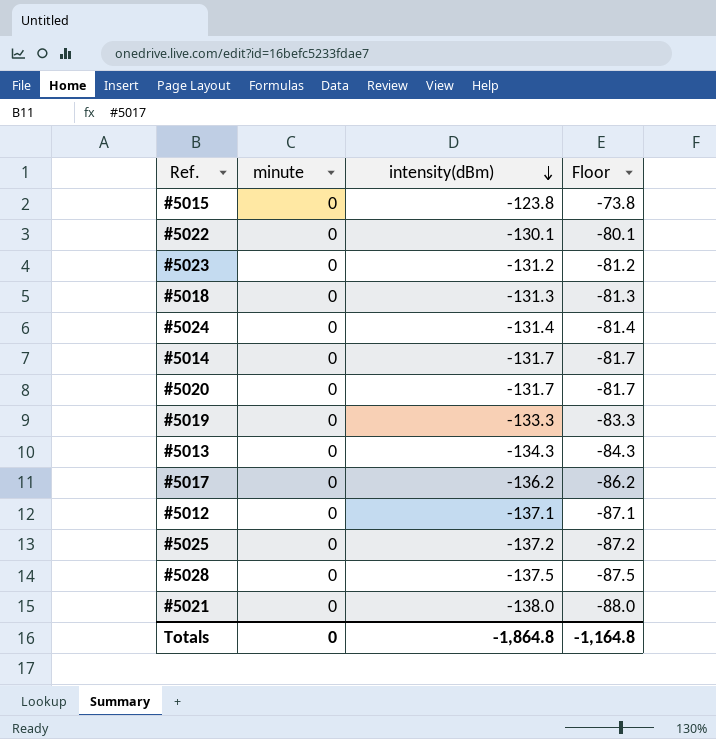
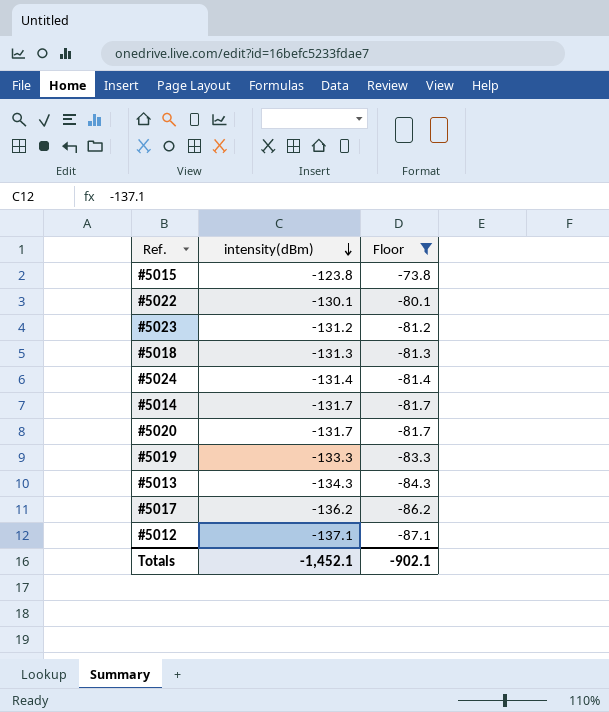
filter: none -> Floor >= -87.1
column minute | position: 2 -> none
Totals | intensity(dBm): -1,864.8 -> -1,452.1
Totals | Floor: -1,164.8 -> -902.1

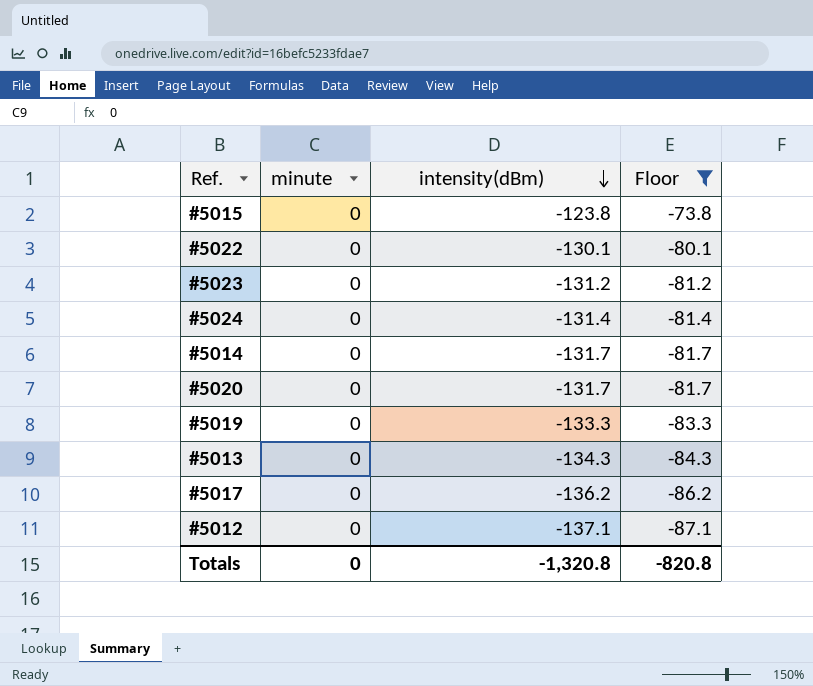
column minute | position: none -> 2
row #5018: -131.3 | -81.3 -> none
Totals | intensity(dBm): -1,452.1 -> -1,320.8
Totals | Floor: -902.1 -> -820.8

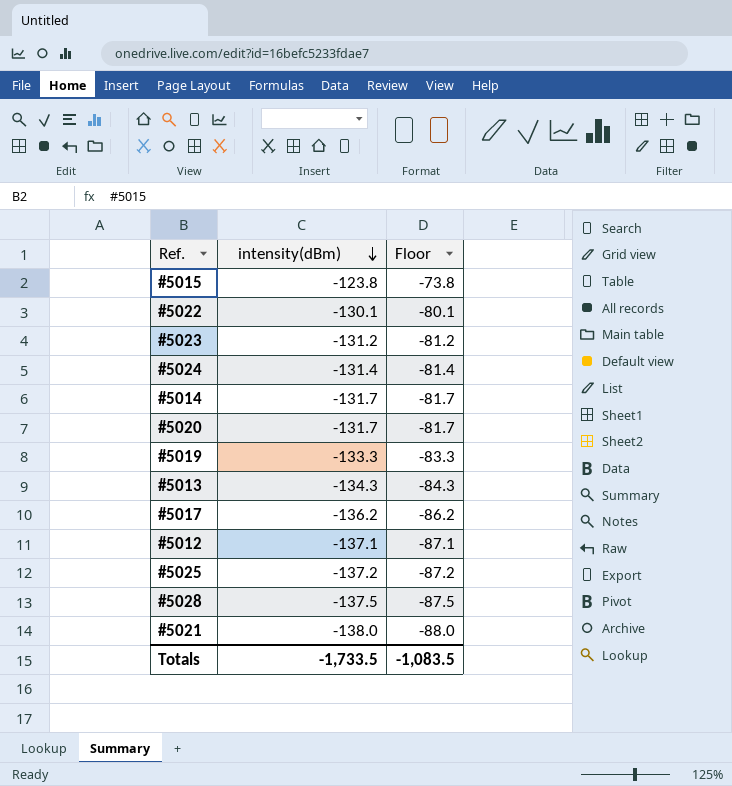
filter: Floor >= -87.1 -> none
column minute | position: 2 -> none
Totals | intensity(dBm): -1,320.8 -> -1,733.5
Totals | Floor: -820.8 -> -1,083.5

